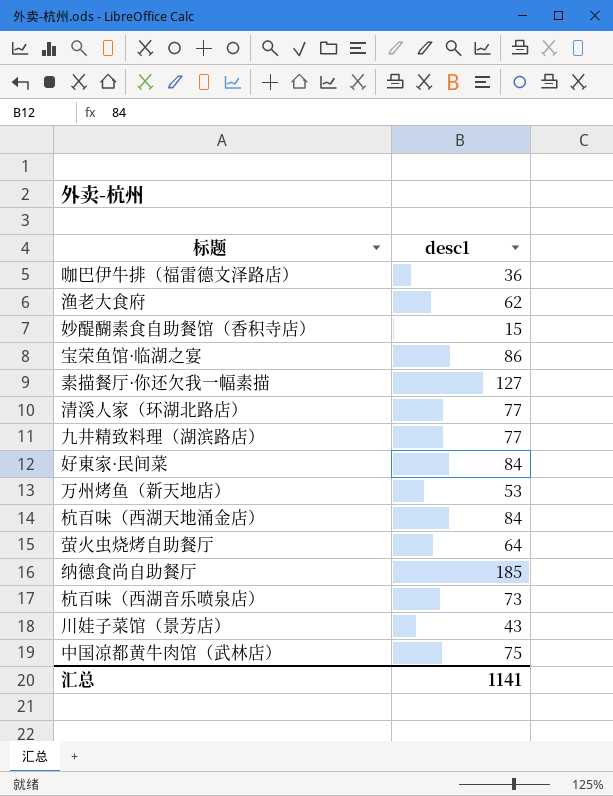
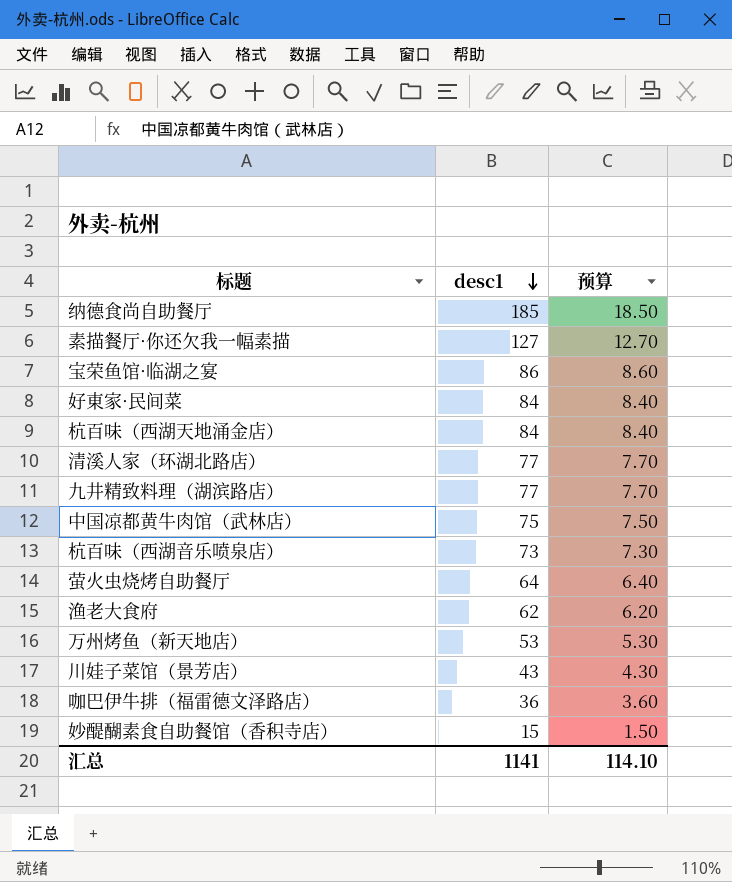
row order: none -> desc1 descending
column 预算 | formula: none -> [desc1] * 0.1

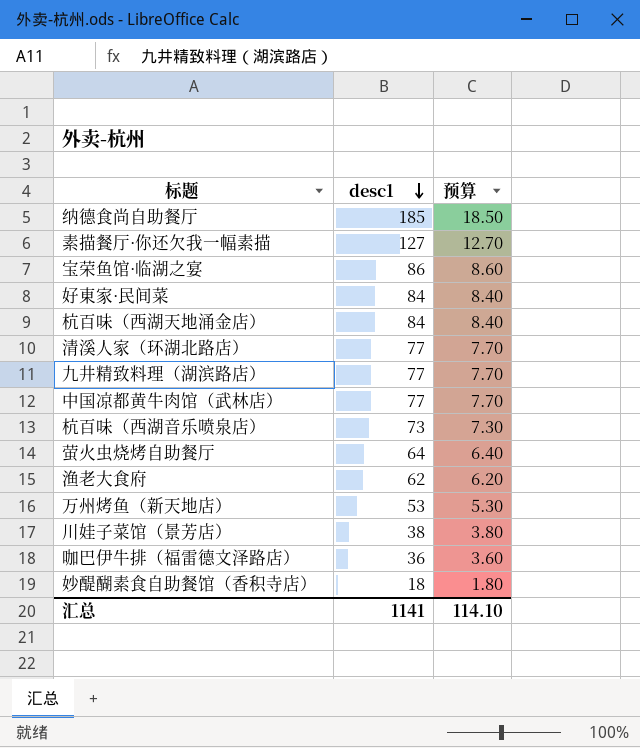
中国凉都黄牛肉馆（武林店） | desc1: 75 -> 77
中国凉都黄牛肉馆（武林店） | 预算: 7.50 -> 7.70
川娃子菜馆（景芳店） | desc1: 43 -> 38
川娃子菜馆（景芳店） | 预算: 4.30 -> 3.80
妙醍醐素食自助餐馆（香积寺店） | desc1: 15 -> 18
妙醍醐素食自助餐馆（香积寺店） | 预算: 1.50 -> 1.80

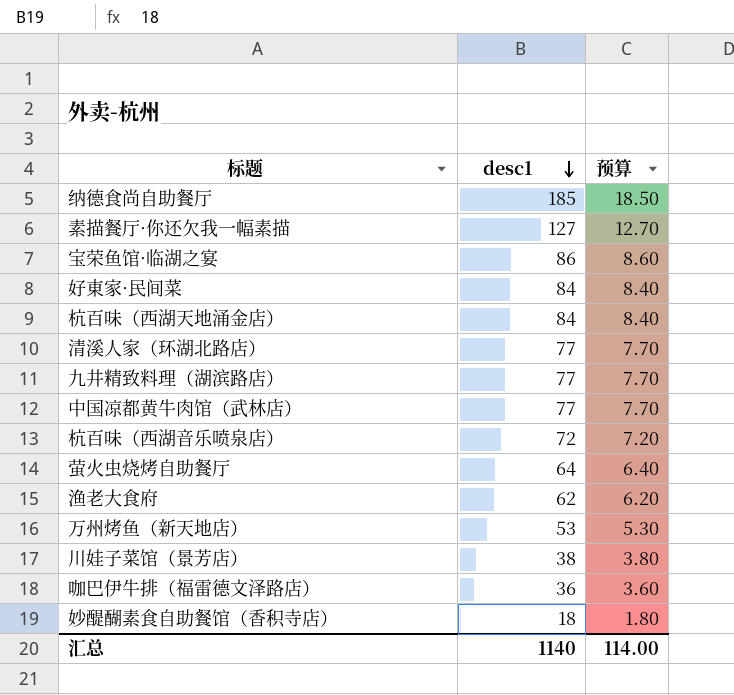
杭百味（西湖音乐喷泉店） | desc1: 73 -> 72
杭百味（西湖音乐喷泉店） | 预算: 7.30 -> 7.20
汇总 | desc1: 1141 -> 1140
汇总 | 预算: 114.10 -> 114.00

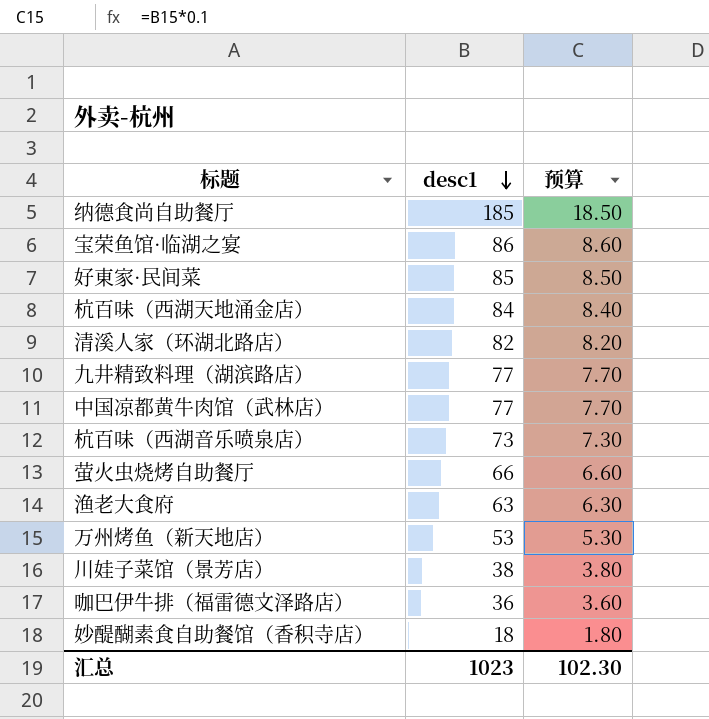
row 素描餐厅·你还欠我一幅素描: 127 | 12.70 -> none
好東家·民间菜 | desc1: 84 -> 85
好東家·民间菜 | 预算: 8.40 -> 8.50
清溪人家（环湖北路店） | desc1: 77 -> 82
清溪人家（环湖北路店） | 预算: 7.70 -> 8.20
杭百味（西湖音乐喷泉店） | desc1: 72 -> 73
杭百味（西湖音乐喷泉店） | 预算: 7.20 -> 7.30
萤火虫烧烤自助餐厅 | desc1: 64 -> 66
萤火虫烧烤自助餐厅 | 预算: 6.40 -> 6.60
渔老大食府 | desc1: 62 -> 63
渔老大食府 | 预算: 6.20 -> 6.30
汇总 | desc1: 1140 -> 1023
汇总 | 预算: 114.00 -> 102.30

